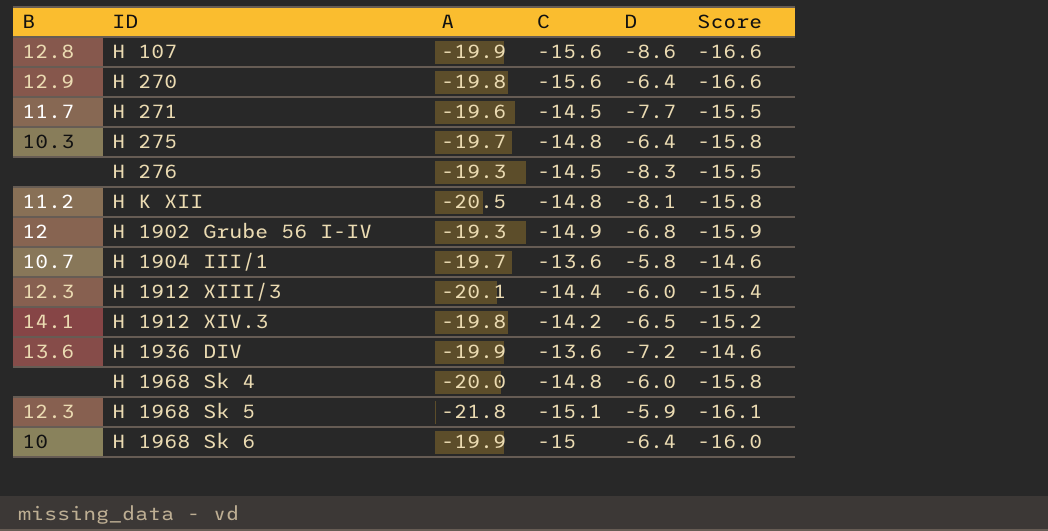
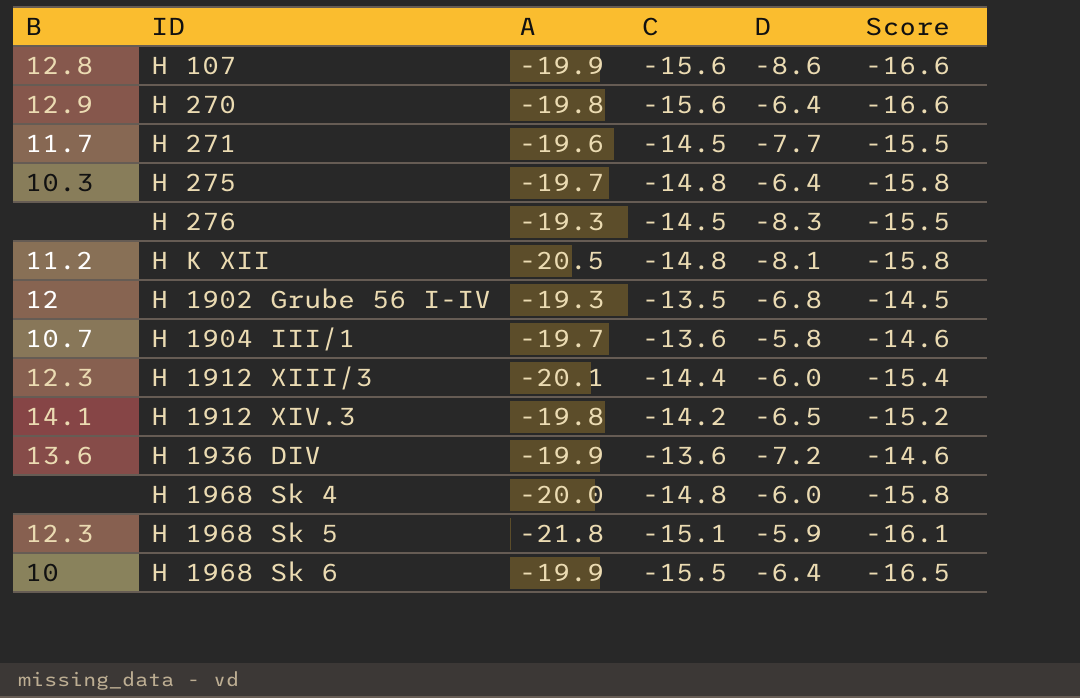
H 1902 Grube 56 I-IV | C: -14.9 -> -13.5
H 1902 Grube 56 I-IV | Score: -15.9 -> -14.5
H 1968 Sk 6 | C: -15 -> -15.5
H 1968 Sk 6 | Score: -16.0 -> -16.5

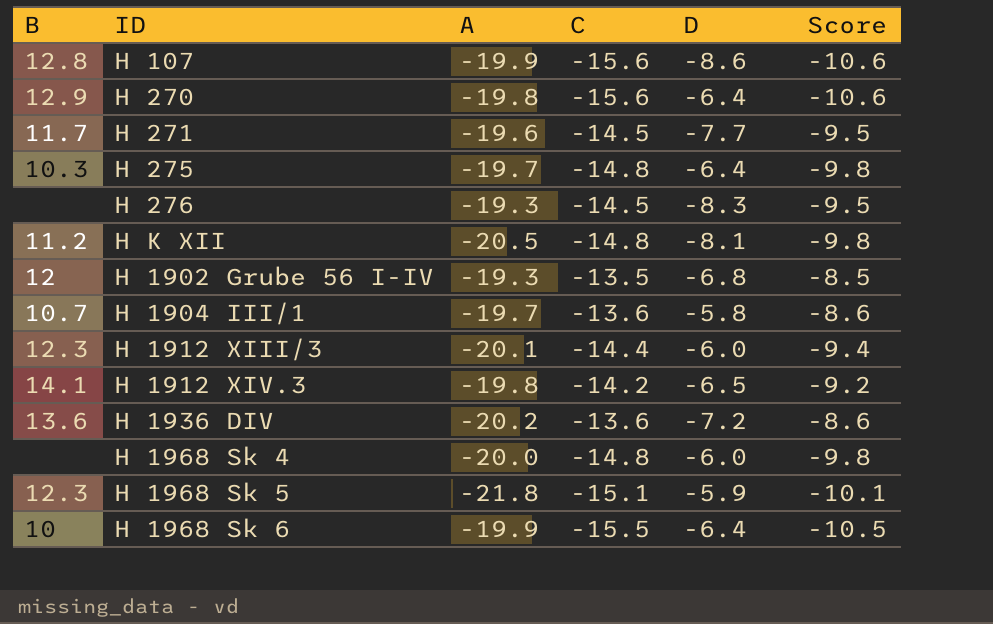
column Score | formula: [C] - 1 -> [C] + 5
H 1936 DIV | A: -19.9 -> -20.2

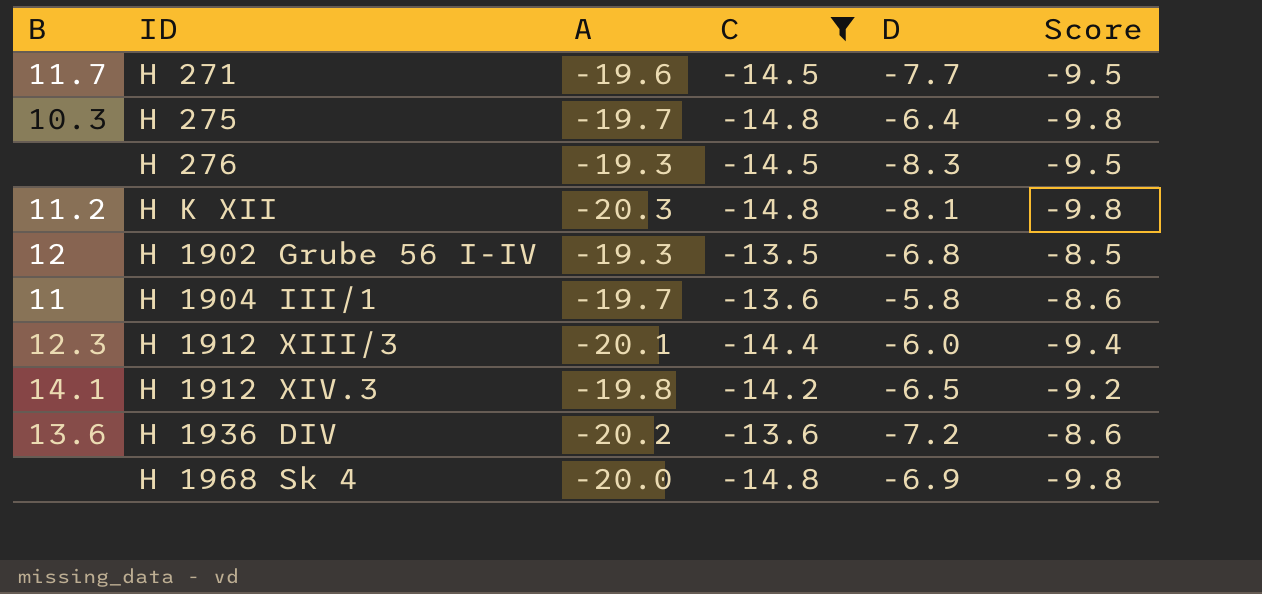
filter: none -> C >= -14.8
H K XII | A: -20.5 -> -20.3
H 1904 III/1 | B: 10.7 -> 11
H 1968 Sk 4 | D: -6.0 -> -6.9

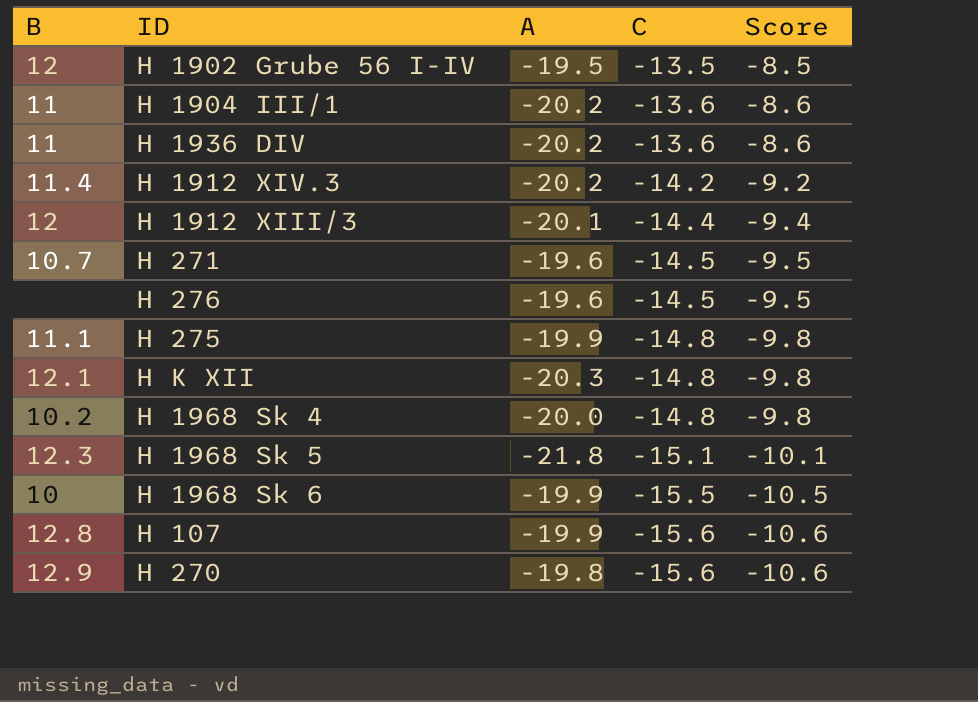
filter: C >= -14.8 -> none
row order: none -> C descending
column D | position: 5 -> none
H 1902 Grube 56 I-IV | A: -19.3 -> -19.5
H 1904 III/1 | A: -19.7 -> -20.2
H 1936 DIV | B: 13.6 -> 11
H 1912 XIV.3 | B: 14.1 -> 11.4
H 1912 XIV.3 | A: -19.8 -> -20.2
H 1912 XIII/3 | B: 12.3 -> 12
H 271 | B: 11.7 -> 10.7
H 276 | A: -19.3 -> -19.6
H 275 | B: 10.3 -> 11.1
H 275 | A: -19.7 -> -19.9
H K XII | B: 11.2 -> 12.1
H 1968 Sk 4 | B: none -> 10.2

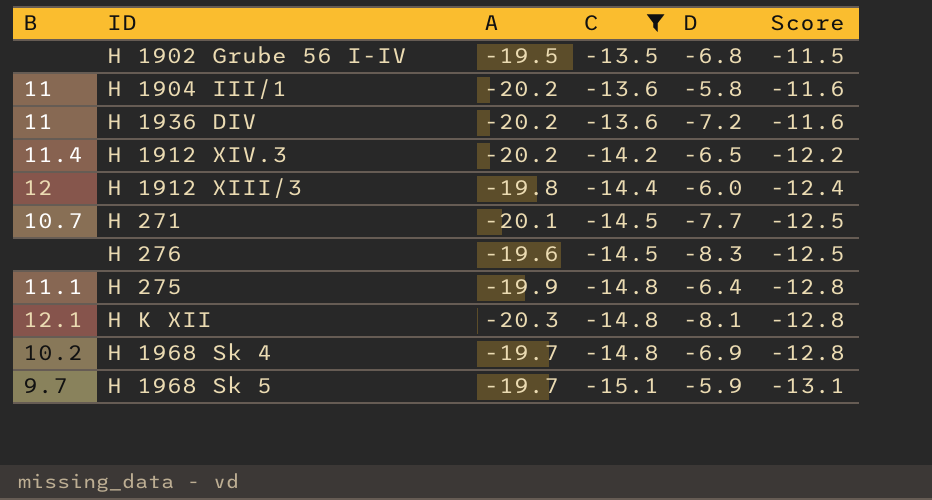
filter: none -> C >= -15.1
column D | position: none -> 5
column Score | formula: [C] + 5 -> [C] + 2
H 1902 Grube 56 I-IV | B: 12 -> none
H 1912 XIII/3 | A: -20.1 -> -19.8
H 271 | A: -19.6 -> -20.1
H 1968 Sk 4 | A: -20.0 -> -19.7
H 1968 Sk 5 | B: 12.3 -> 9.7
H 1968 Sk 5 | A: -21.8 -> -19.7

